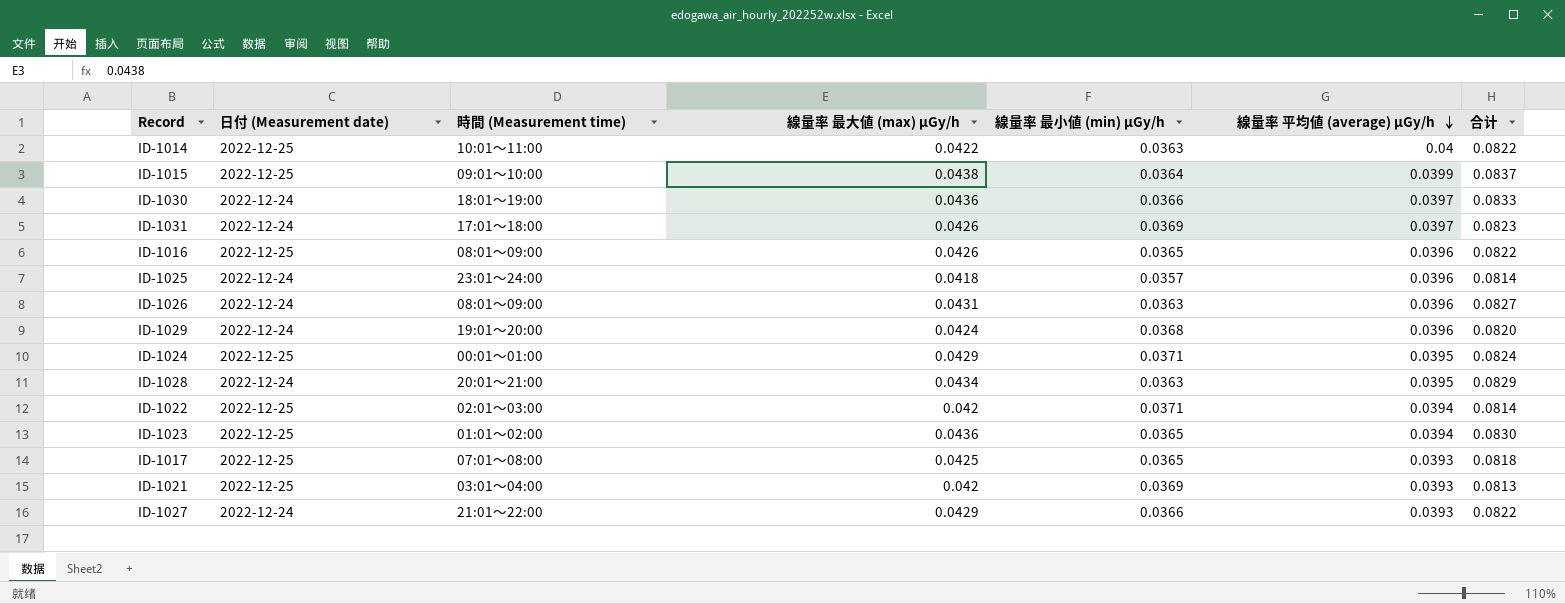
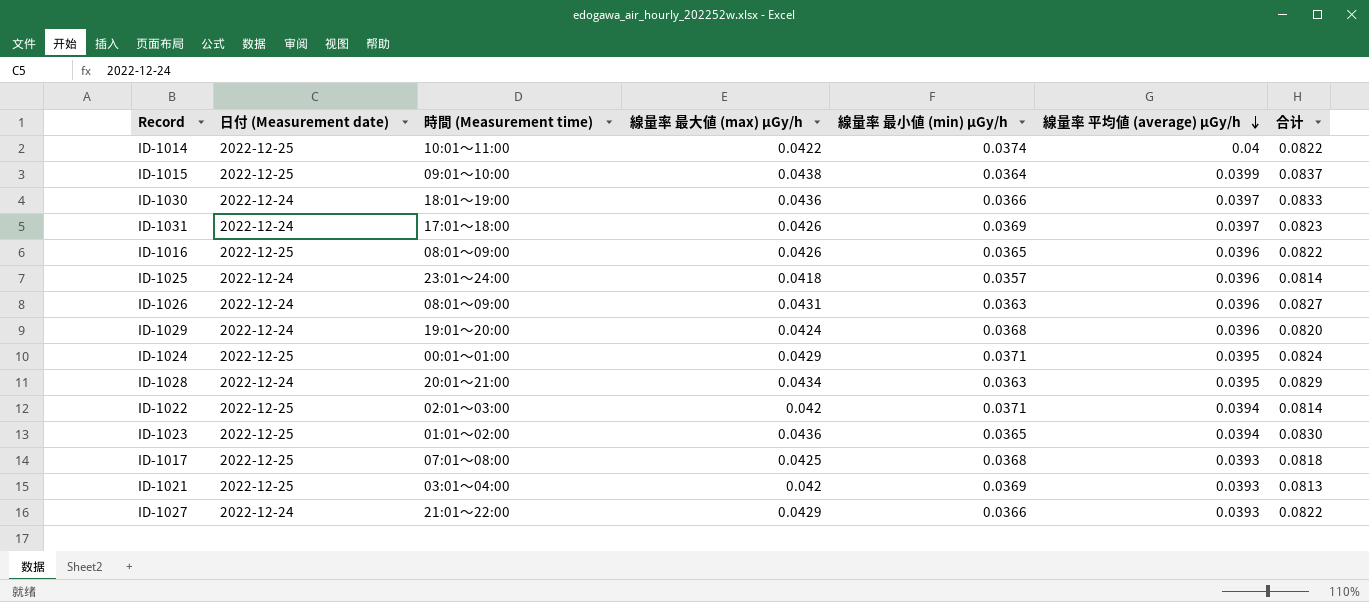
ID-1014 | 線量率 最小値 (min) μGy/h: 0.0363 -> 0.0374
ID-1017 | 線量率 最小値 (min) μGy/h: 0.0365 -> 0.0368

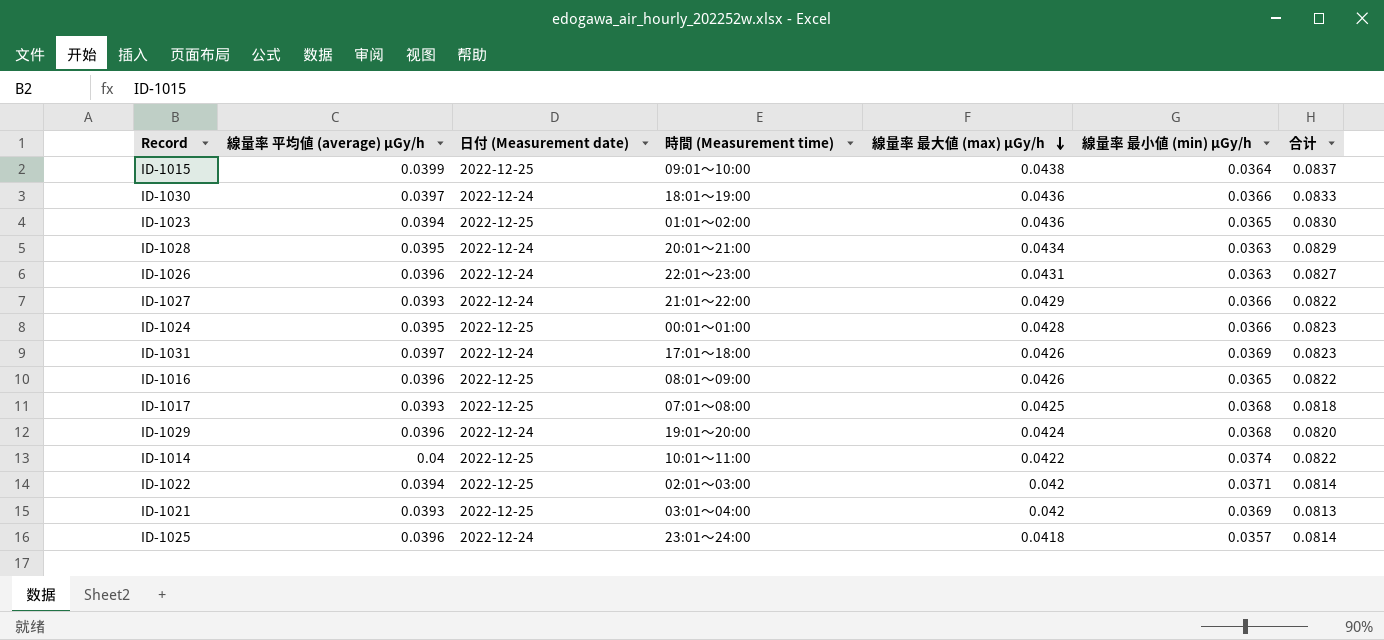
row order: 線量率 平均値 (average) μGy/h descending -> 線量率 最大値 (max) μGy/h descending
column 線量率 平均値 (average) μGy/h | position: 6 -> 2
ID-1026 | 時間 (Measurement time): 08:01～09:00 -> 22:01～23:00
ID-1024 | 線量率 最大値 (max) μGy/h: 0.0429 -> 0.0428
ID-1024 | 線量率 最小値 (min) μGy/h: 0.0371 -> 0.0366
ID-1024 | 合计: 0.0824 -> 0.0823

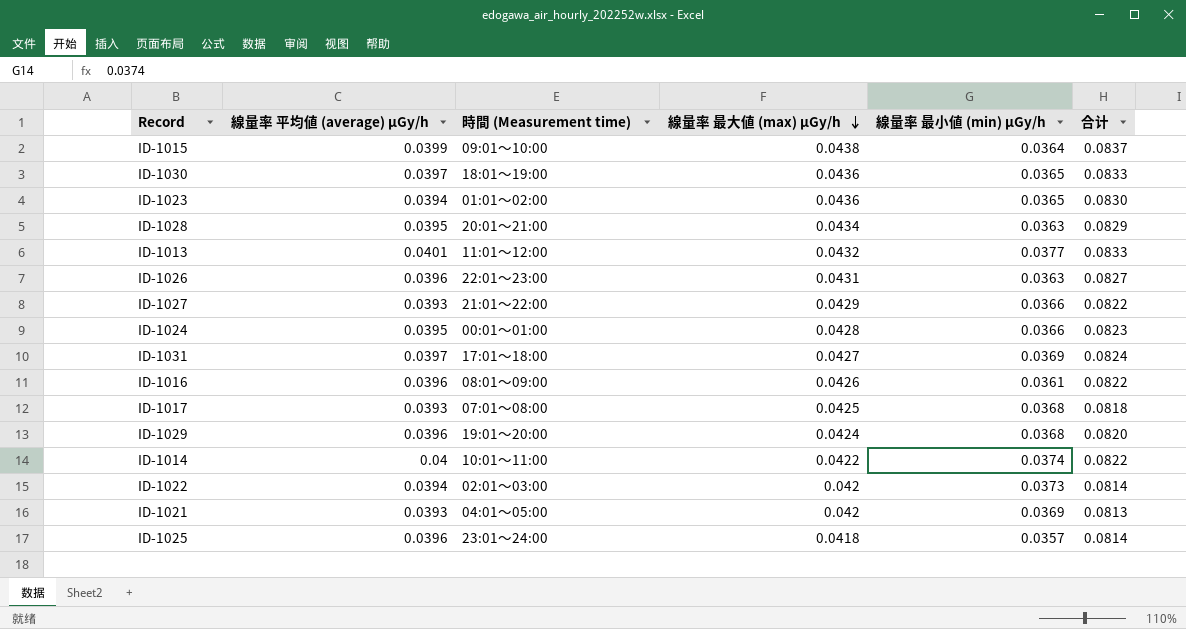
column 日付 (Measurement date) | position: 3 -> none
ID-1030 | 線量率 最小値 (min) μGy/h: 0.0366 -> 0.0365
row ID-1013: none -> 0.0401 | 11:01～12:00 | 0.0432 | 0.0377 | 0.0833
ID-1031 | 線量率 最大値 (max) μGy/h: 0.0426 -> 0.0427
ID-1031 | 合计: 0.0823 -> 0.0824
ID-1016 | 線量率 最小値 (min) μGy/h: 0.0365 -> 0.0361
ID-1022 | 線量率 最小値 (min) μGy/h: 0.0371 -> 0.0373
ID-1021 | 時間 (Measurement time): 03:01～04:00 -> 04:01～05:00

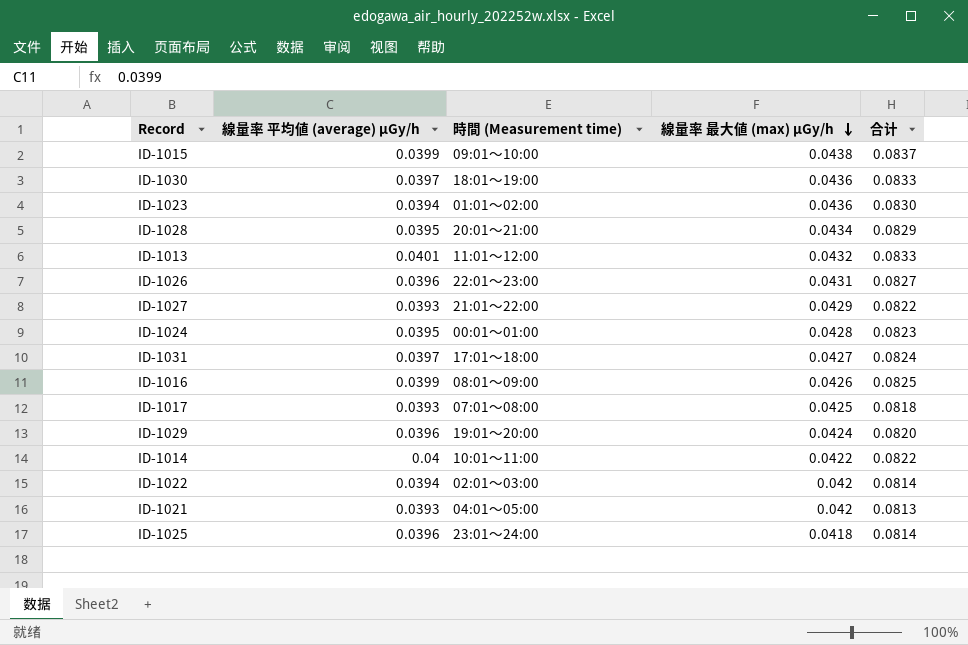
column 線量率 最小値 (min) μGy/h | position: 5 -> none
ID-1016 | 線量率 平均値 (average) μGy/h: 0.0396 -> 0.0399
ID-1016 | 合计: 0.0822 -> 0.0825

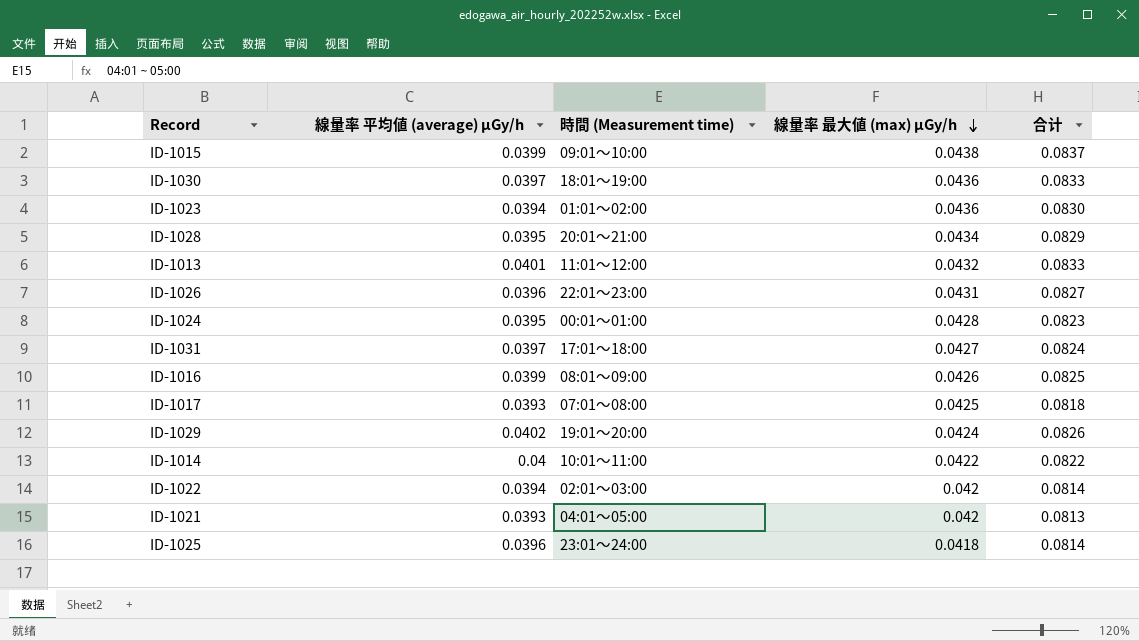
row ID-1027: 0.0393 | 21:01～22:00 | 0.0429 | 0.0822 -> none
ID-1029 | 線量率 平均値 (average) μGy/h: 0.0396 -> 0.0402
ID-1029 | 合计: 0.0820 -> 0.0826

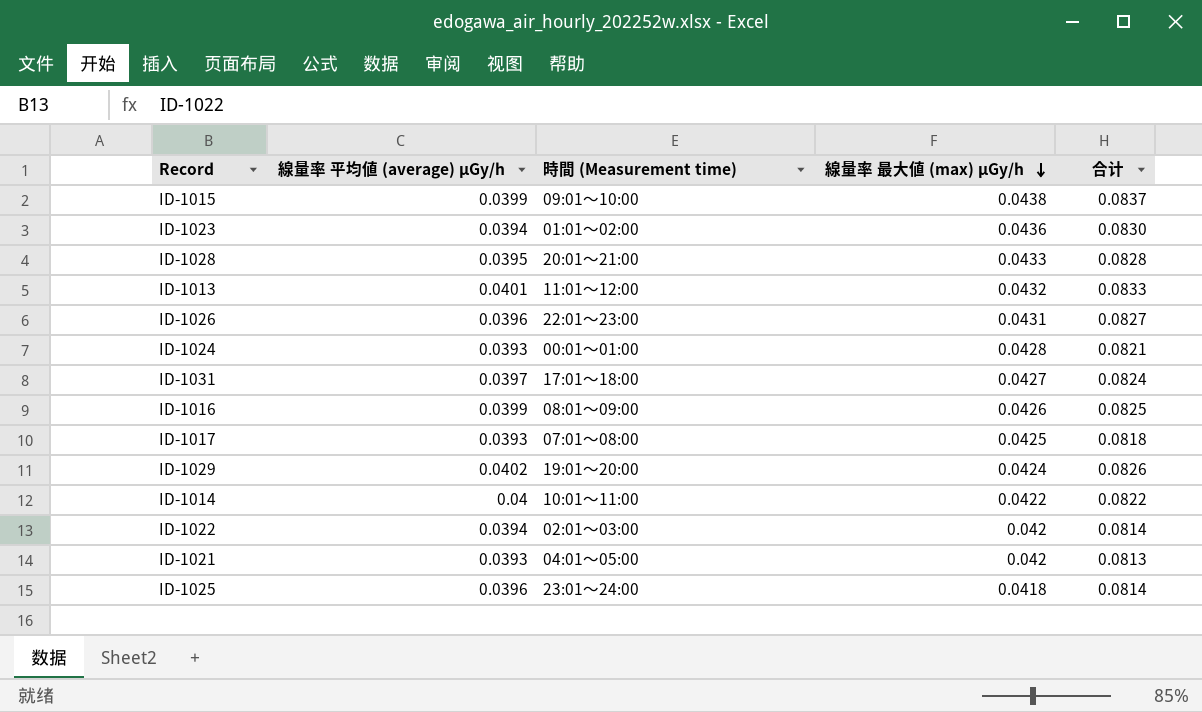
row ID-1030: 0.0397 | 18:01～19:00 | 0.0436 | 0.0833 -> none
ID-1028 | 線量率 最大値 (max) μGy/h: 0.0434 -> 0.0433
ID-1028 | 合计: 0.0829 -> 0.0828
ID-1024 | 線量率 平均値 (average) μGy/h: 0.0395 -> 0.0393
ID-1024 | 合计: 0.0823 -> 0.0821

